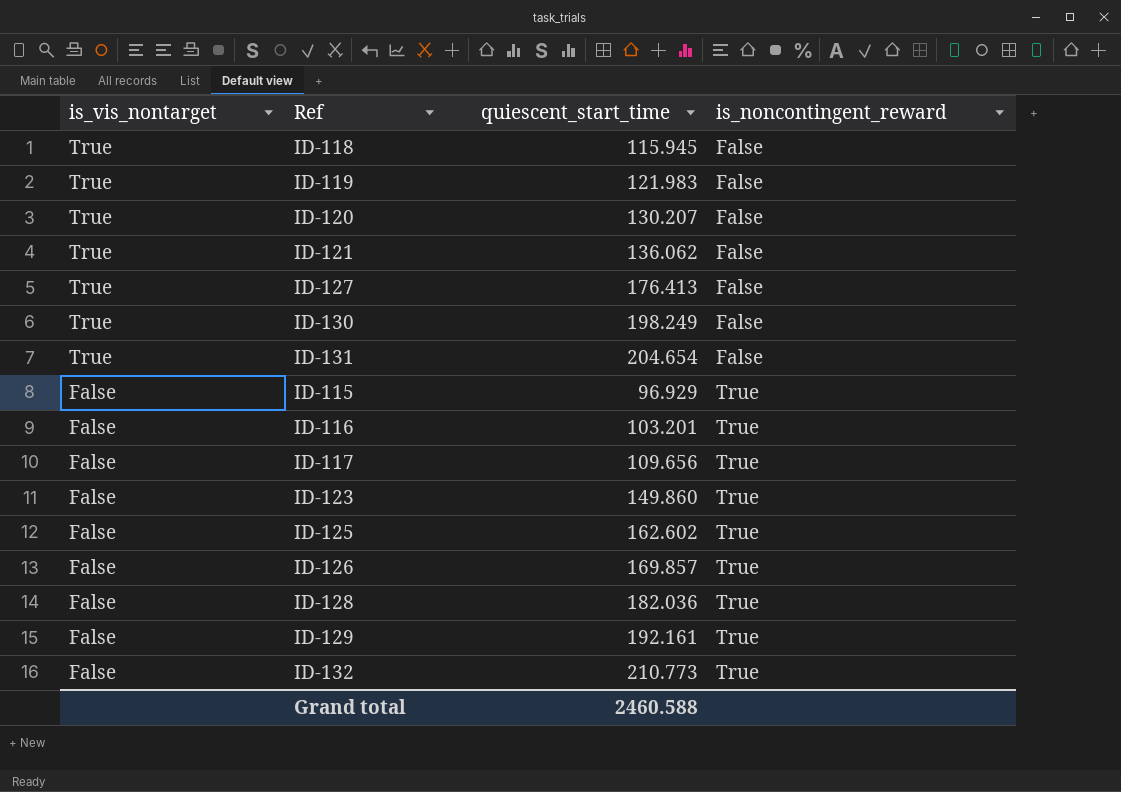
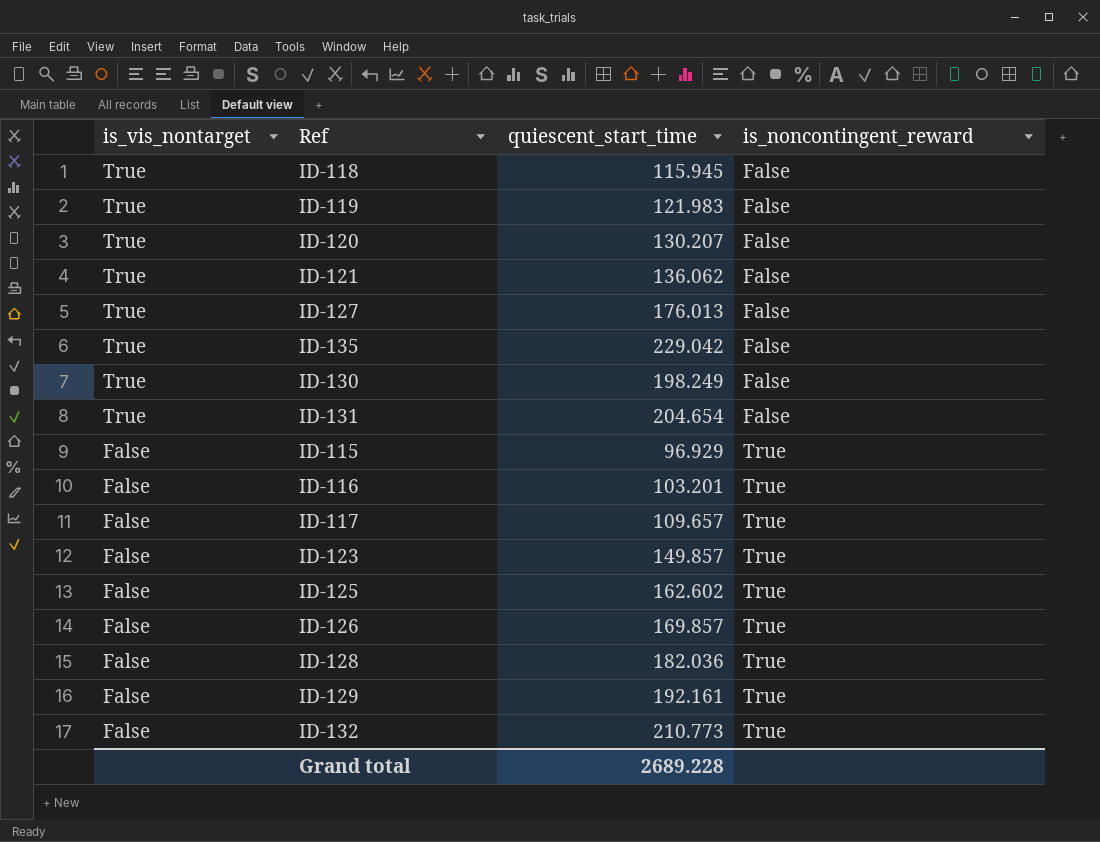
ID-127 | quiescent_start_time: 176.413 -> 176.013
row ID-135: none -> True | 229.042 | False
ID-117 | quiescent_start_time: 109.656 -> 109.657
ID-123 | quiescent_start_time: 149.860 -> 149.857
Grand total | quiescent_start_time: 2460.588 -> 2689.228

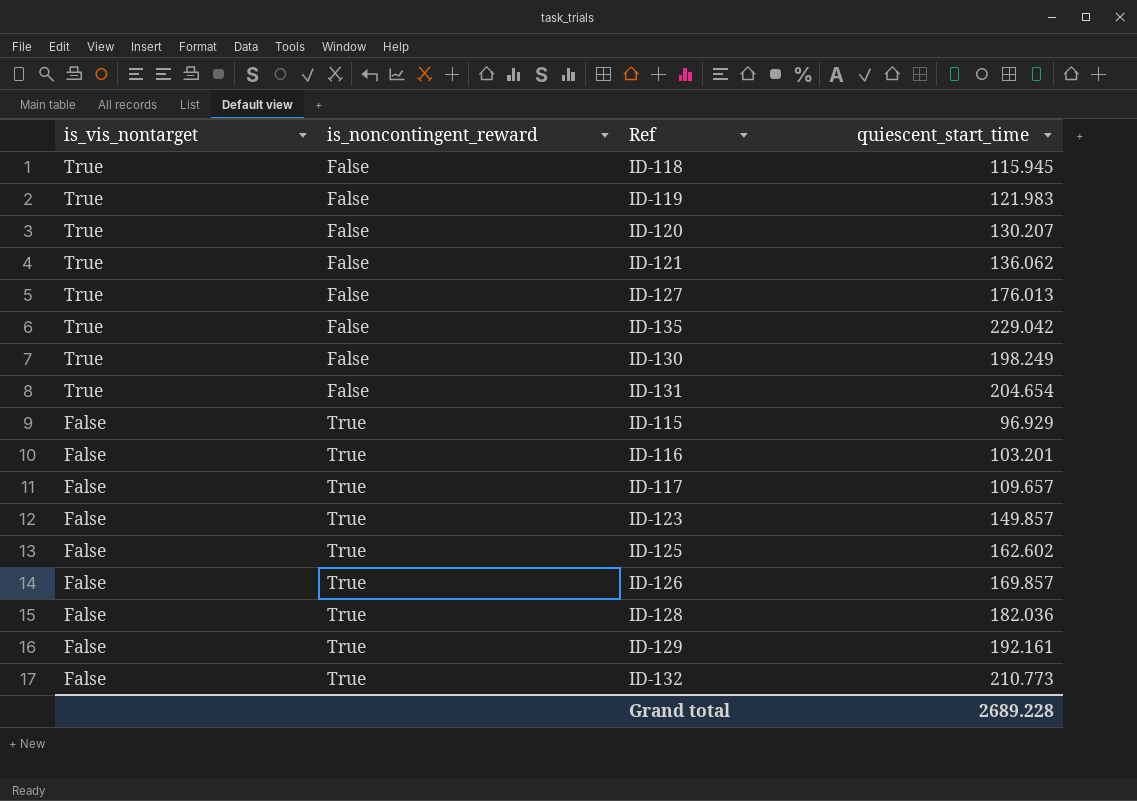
column is_noncontingent_reward | position: 4 -> 2

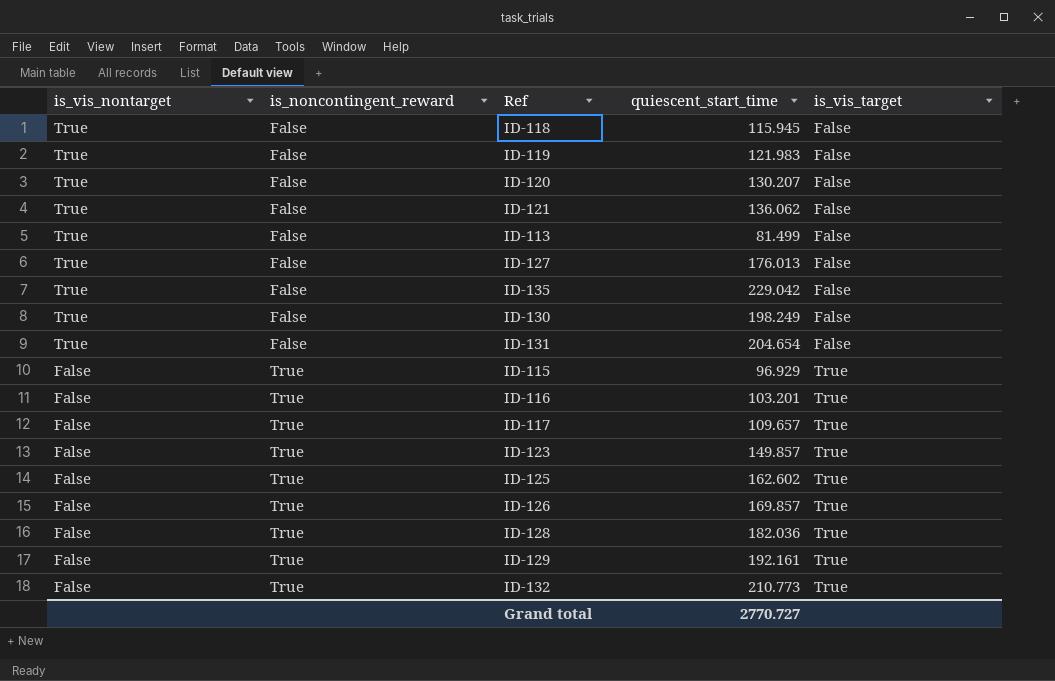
column is_vis_target | position: none -> 5
row ID-113: none -> True | False | 81.499 | False
Grand total | quiescent_start_time: 2689.228 -> 2770.727

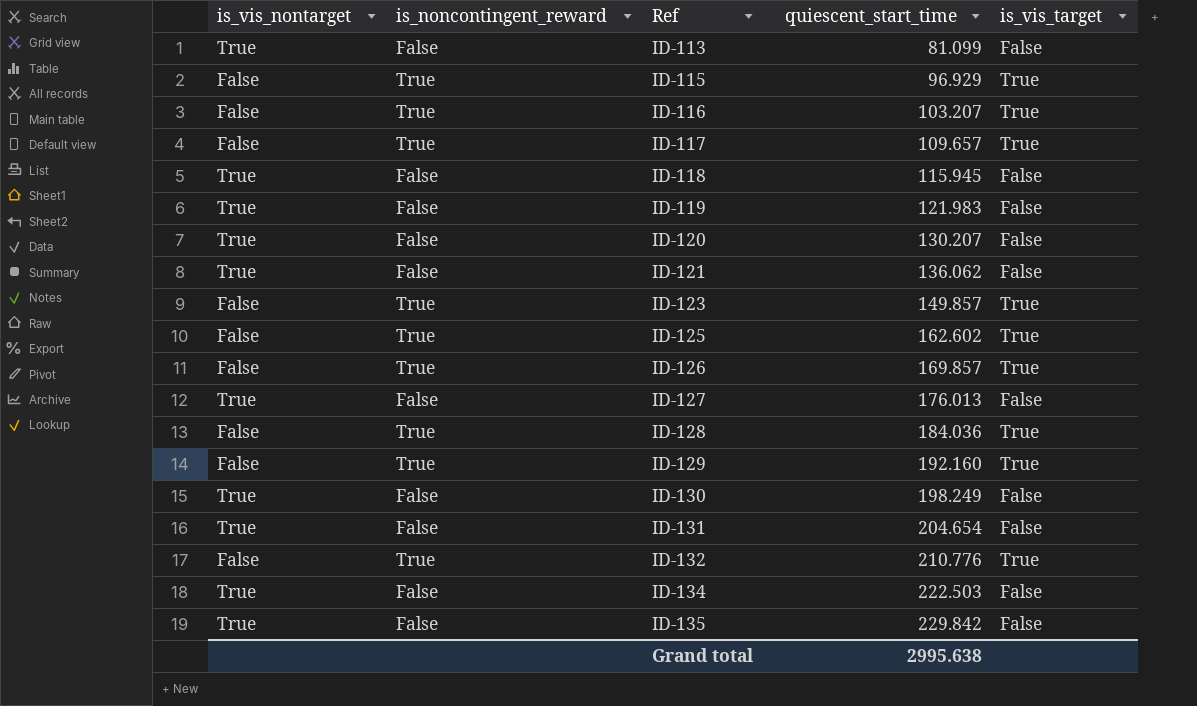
row order: is_vis_nontarget descending -> Ref ascending
ID-113 | quiescent_start_time: 81.499 -> 81.099
ID-116 | quiescent_start_time: 103.201 -> 103.207
ID-128 | quiescent_start_time: 182.036 -> 184.036
ID-129 | quiescent_start_time: 192.161 -> 192.160
ID-132 | quiescent_start_time: 210.773 -> 210.776
row ID-134: none -> True | False | 222.503 | False
ID-135 | quiescent_start_time: 229.042 -> 229.842
Grand total | quiescent_start_time: 2770.727 -> 2995.638

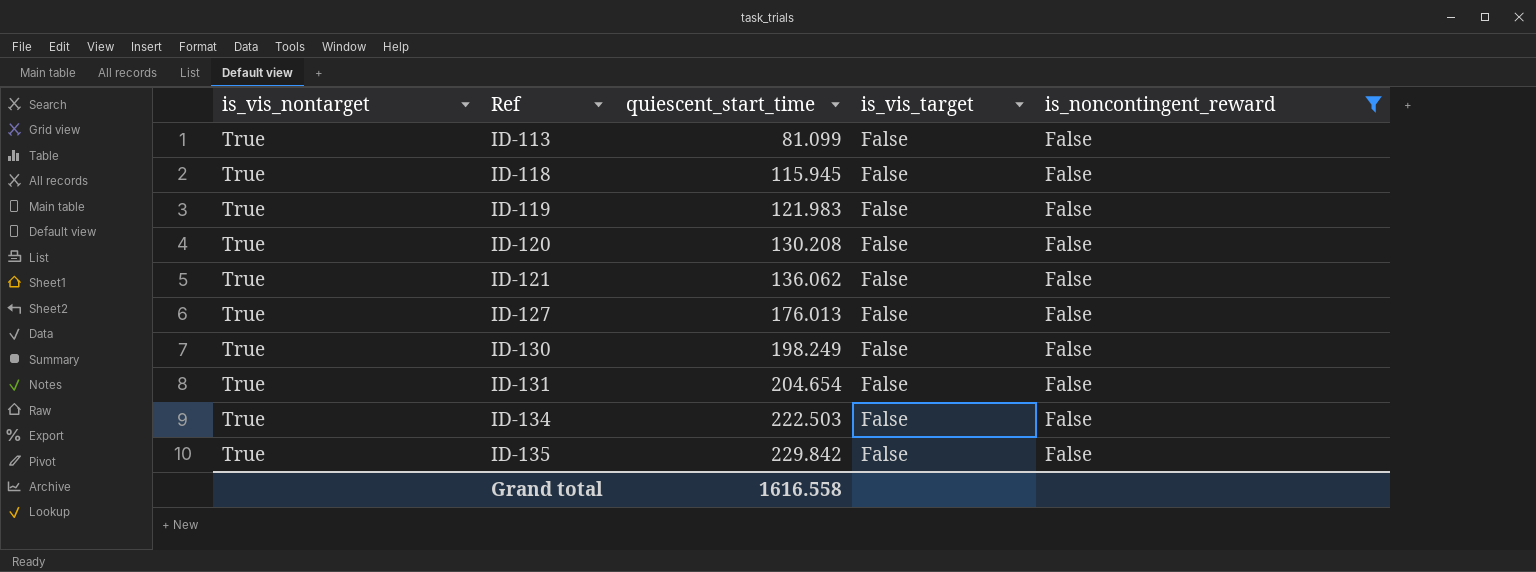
filter: none -> is_noncontingent_reward = False
column is_noncontingent_reward | position: 2 -> 5
ID-120 | quiescent_start_time: 130.207 -> 130.208
Grand total | quiescent_start_time: 2995.638 -> 1616.558

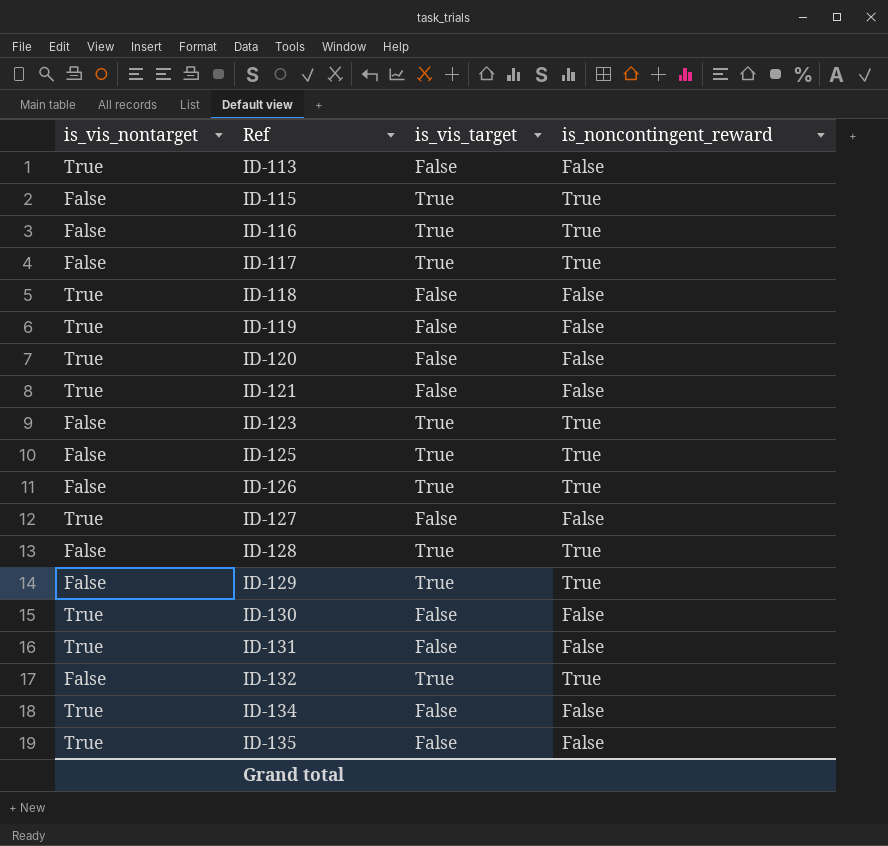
filter: is_noncontingent_reward = False -> none
column quiescent_start_time | position: 3 -> none

